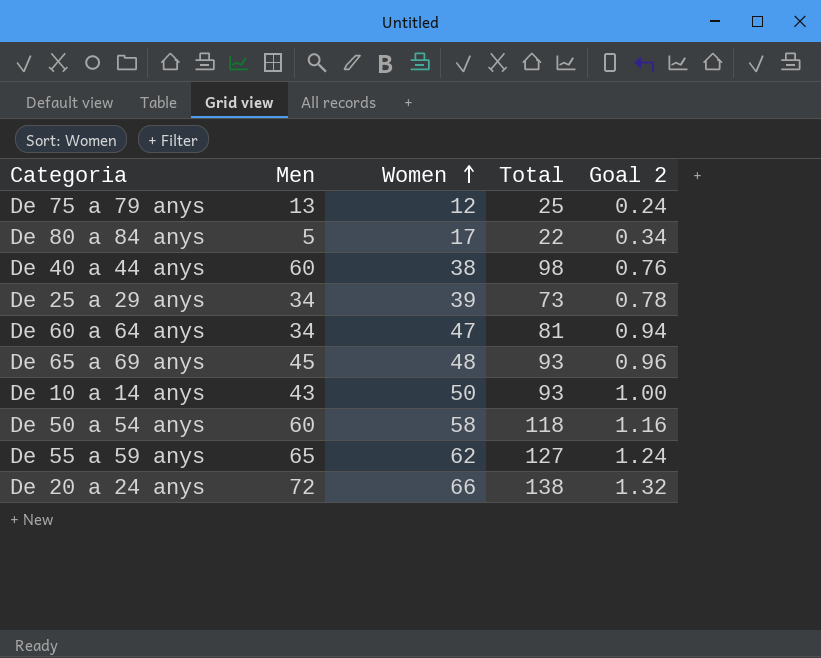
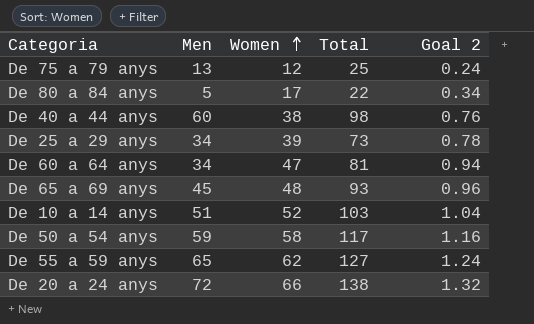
De 10 a 14 anys | Men: 43 -> 51
De 10 a 14 anys | Women: 50 -> 52
De 10 a 14 anys | Total: 93 -> 103
De 10 a 14 anys | Goal 2: 1.00 -> 1.04
De 50 a 54 anys | Men: 60 -> 59
De 50 a 54 anys | Total: 118 -> 117

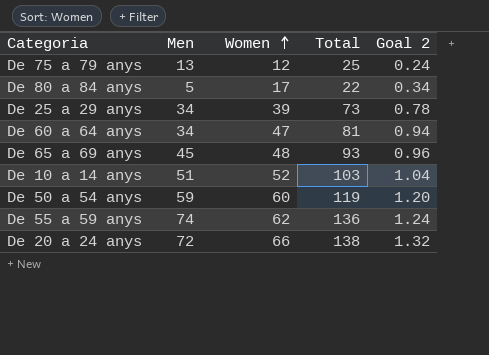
row De 40 a 44 anys: 60 | 38 | 98 | 0.76 -> none
De 50 a 54 anys | Women: 58 -> 60
De 50 a 54 anys | Total: 117 -> 119
De 50 a 54 anys | Goal 2: 1.16 -> 1.20
De 55 a 59 anys | Men: 65 -> 74
De 55 a 59 anys | Total: 127 -> 136

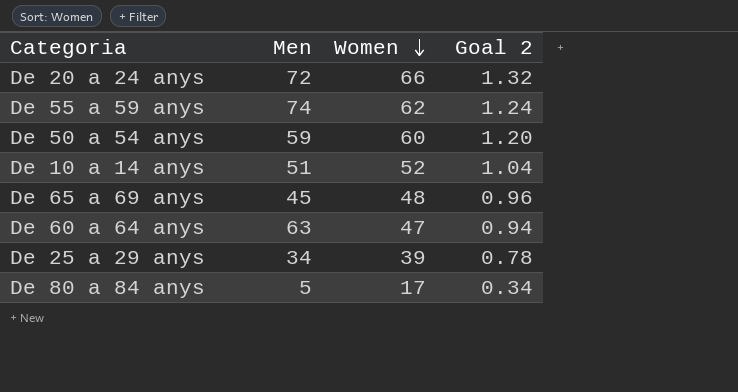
row order: Women ascending -> Women descending
column Total | formula: [Men] + [Women] -> none
row De 75 a 79 anys: 13 | 12 | 25 | 0.24 -> none
De 60 a 64 anys | Men: 34 -> 63

